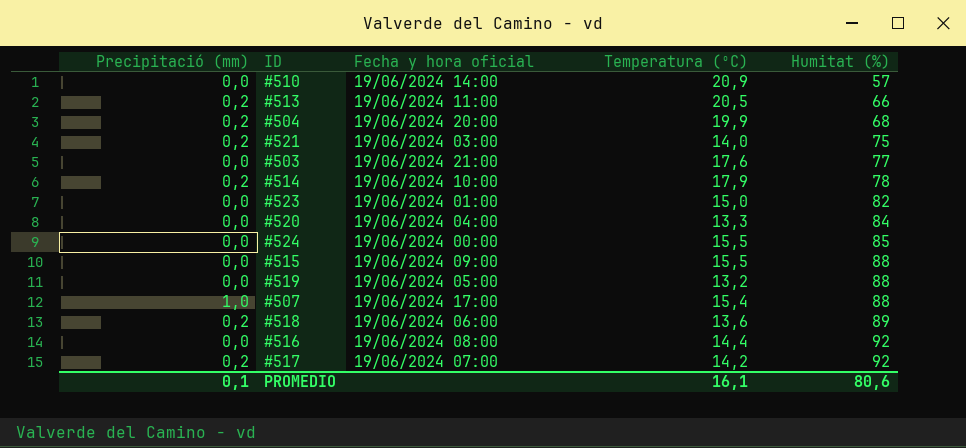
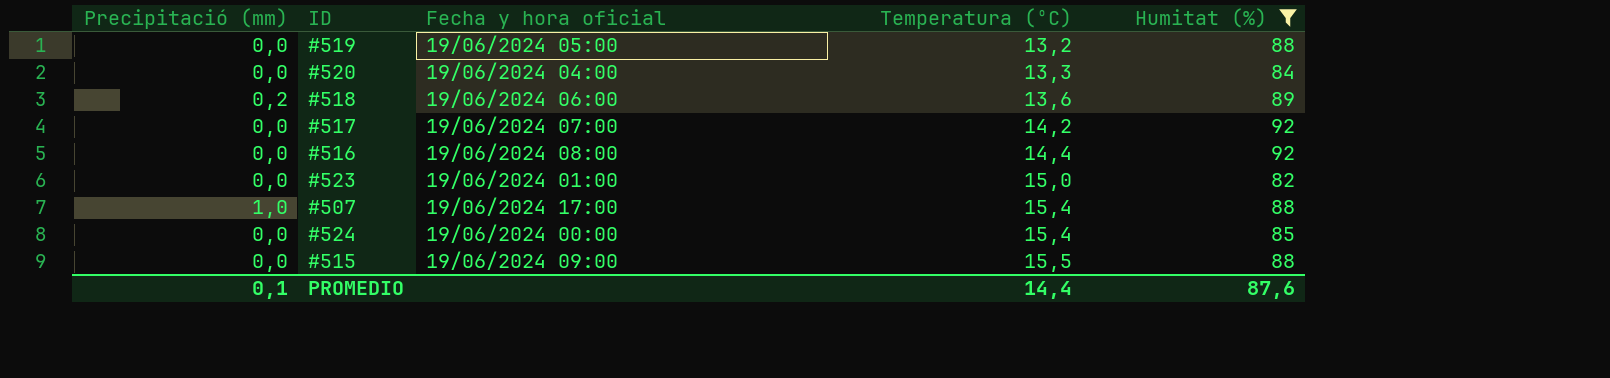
filter: none -> Humitat (%) >= 82
row order: Humitat (%) ascending -> Temperatura (ºC) ascending
#517 | Precipitació (mm): 0,2 -> 0,0
#524 | Temperatura (ºC): 15,5 -> 15,4
PROMEDIO | Temperatura (ºC): 16,1 -> 14,4
PROMEDIO | Humitat (%): 80,6 -> 87,6

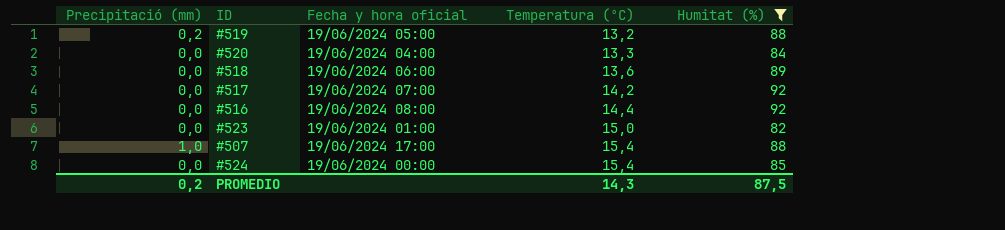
row #515: 0,0 | 19/06/2024 09:00 | 15,5 | 88 -> none
#519 | Precipitació (mm): 0,0 -> 0,2
#518 | Precipitació (mm): 0,2 -> 0,0
PROMEDIO | Precipitació (mm): 0,1 -> 0,2
PROMEDIO | Temperatura (ºC): 14,4 -> 14,3
PROMEDIO | Humitat (%): 87,6 -> 87,5

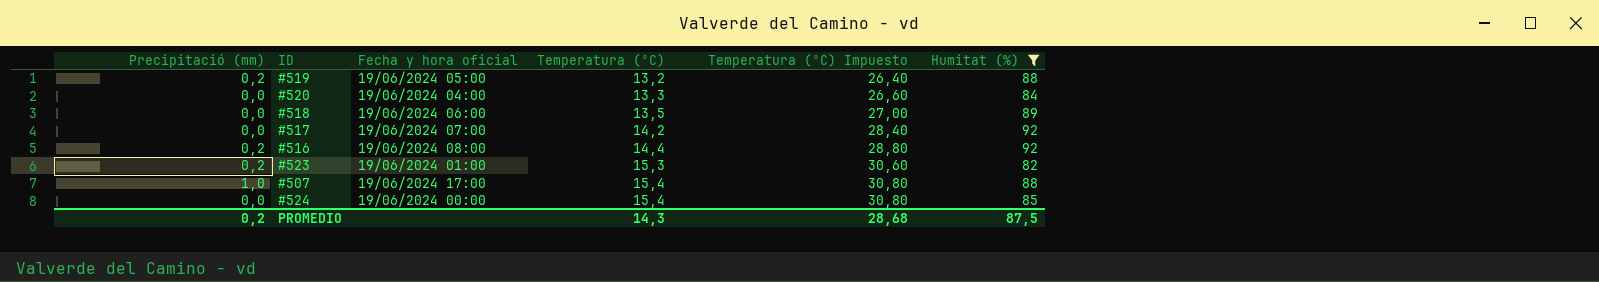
column Temperatura (ºC) Impuesto | formula: none -> [Temperatura (ºC)] * 2
#518 | Temperatura (ºC): 13,6 -> 13,5
#516 | Precipitació (mm): 0,0 -> 0,2
#523 | Precipitació (mm): 0,0 -> 0,2
#523 | Temperatura (ºC): 15,0 -> 15,3

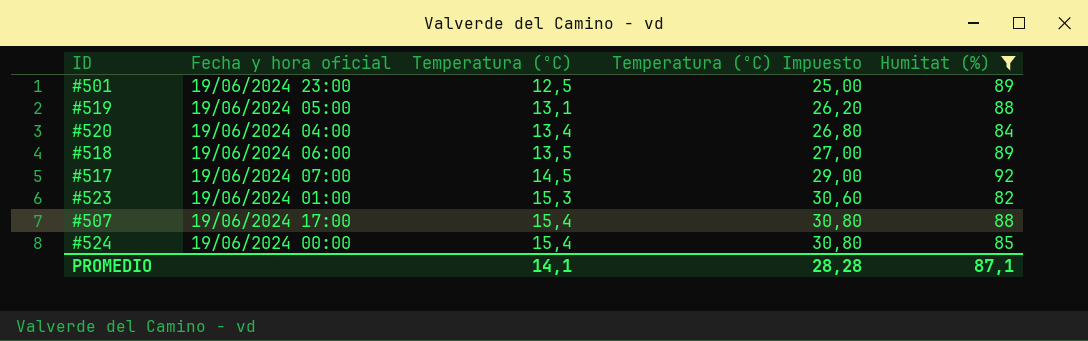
column Precipitació (mm) | position: 1 -> none
row #516: 0,2 | 19/06/2024 08:00 | 14,4 | 28,80 | 92 -> none
row #501: none -> 19/06/2024 23:00 | 12,5 | 25,00 | 89
#519 | Temperatura (ºC): 13,2 -> 13,1
#519 | Temperatura (ºC) Impuesto: 26,40 -> 26,20
#520 | Temperatura (ºC): 13,3 -> 13,4
#520 | Temperatura (ºC) Impuesto: 26,60 -> 26,80
#517 | Temperatura (ºC): 14,2 -> 14,5
#517 | Temperatura (ºC) Impuesto: 28,40 -> 29,00
PROMEDIO | Temperatura (ºC): 14,3 -> 14,1
PROMEDIO | Temperatura (ºC) Impuesto: 28,68 -> 28,28
PROMEDIO | Humitat (%): 87,5 -> 87,1

